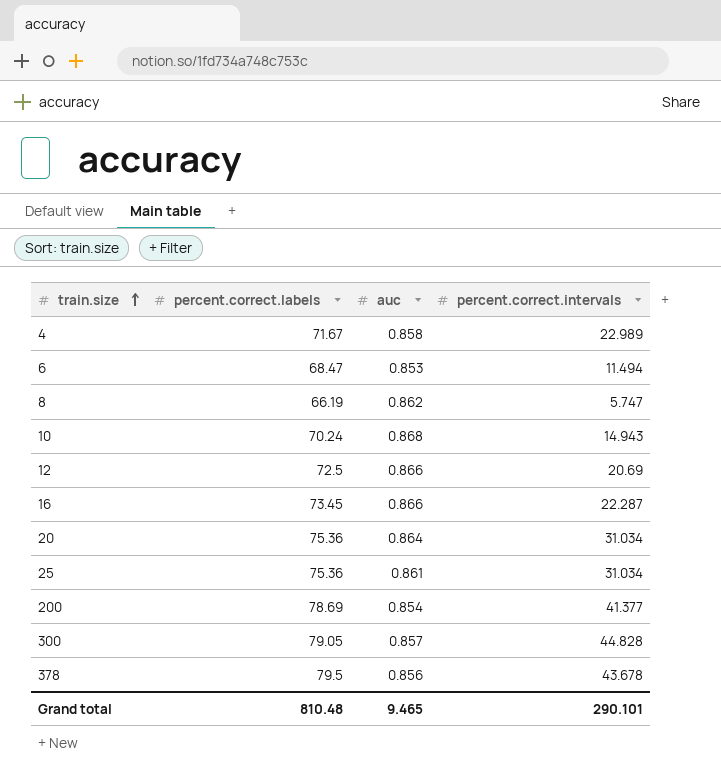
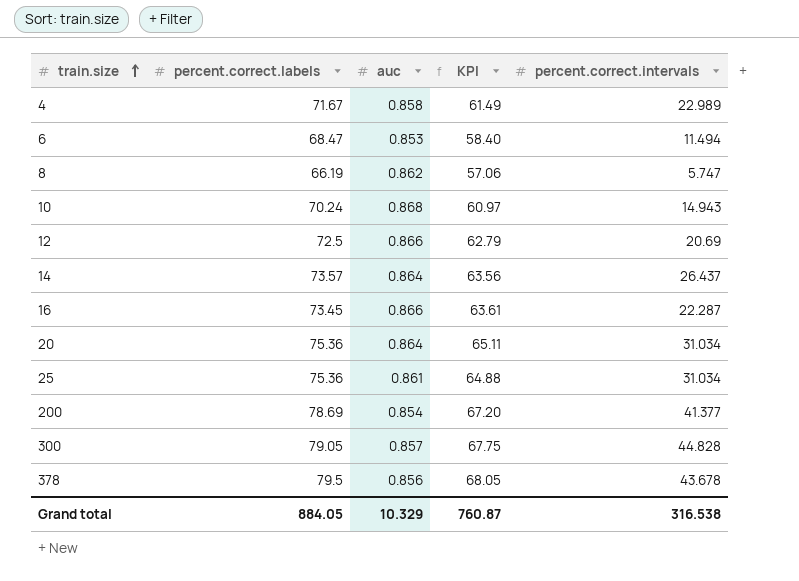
column KPI | formula: none -> [percent.correct.labels] * [auc]
row 14: none -> 73.57 | 0.864 | 63.56 | 26.437
Grand total | percent.correct.labels: 810.48 -> 884.05
Grand total | auc: 9.465 -> 10.329
Grand total | percent.correct.intervals: 290.101 -> 316.538

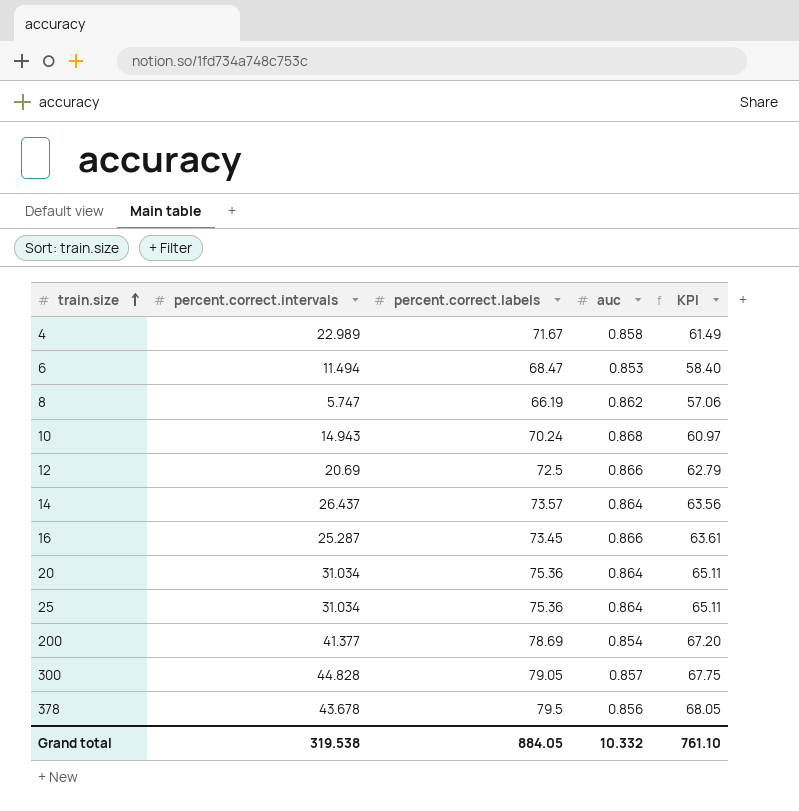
column percent.correct.intervals | position: 5 -> 2
16 | percent.correct.intervals: 22.287 -> 25.287
25 | auc: 0.861 -> 0.864
25 | KPI: 64.88 -> 65.11
Grand total | percent.correct.intervals: 316.538 -> 319.538
Grand total | auc: 10.329 -> 10.332
Grand total | KPI: 760.87 -> 761.10

